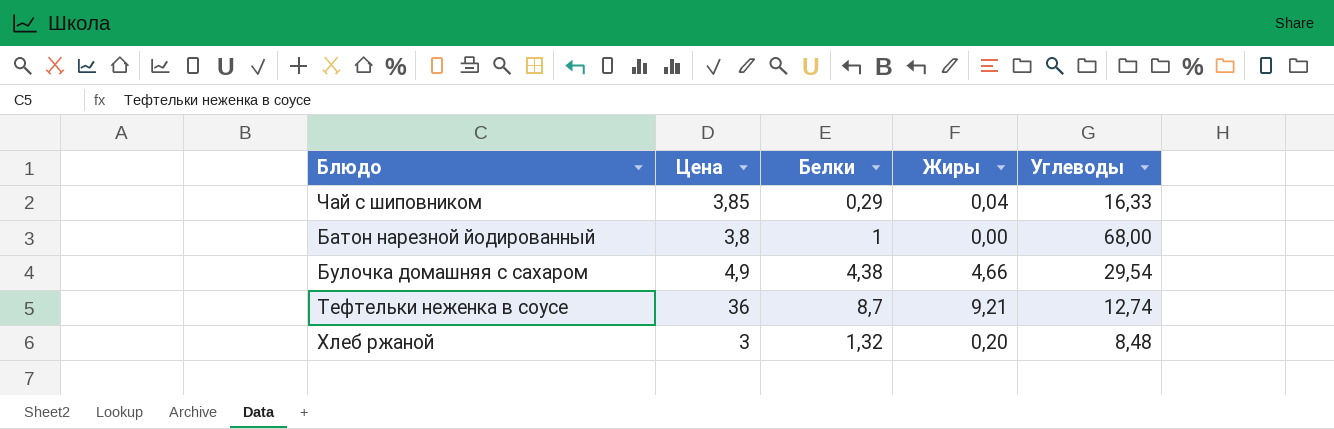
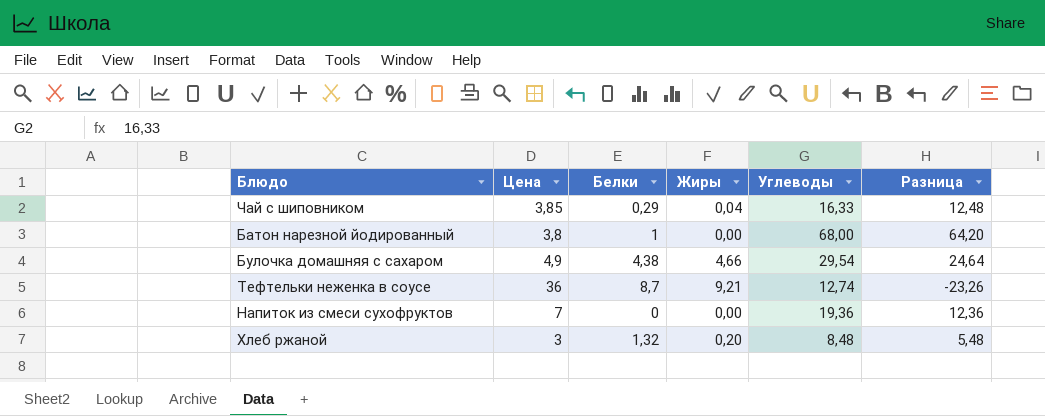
column Разница | formula: none -> [Углеводы] - [Цена]
row Напиток из смеси сухофруктов: none -> 7 | 0 | 0,00 | 19,36 | 12,36

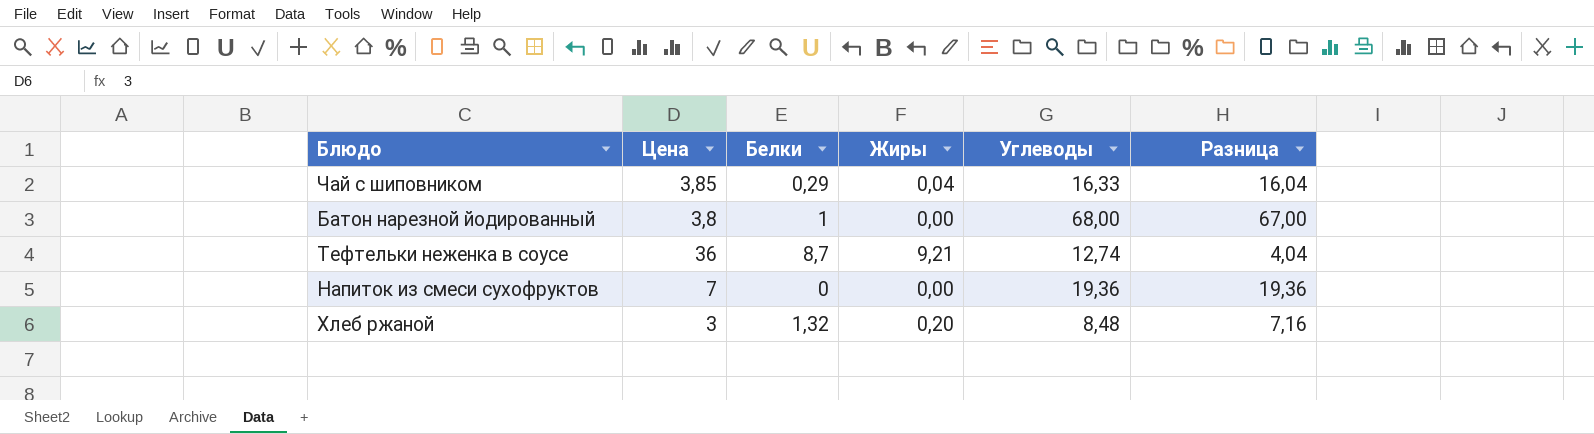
column Разница | formula: [Углеводы] - [Цена] -> [Углеводы] - [Белки]
row Булочка домашняя с сахаром: 4,9 | 4,38 | 4,66 | 29,54 | 24,64 -> none

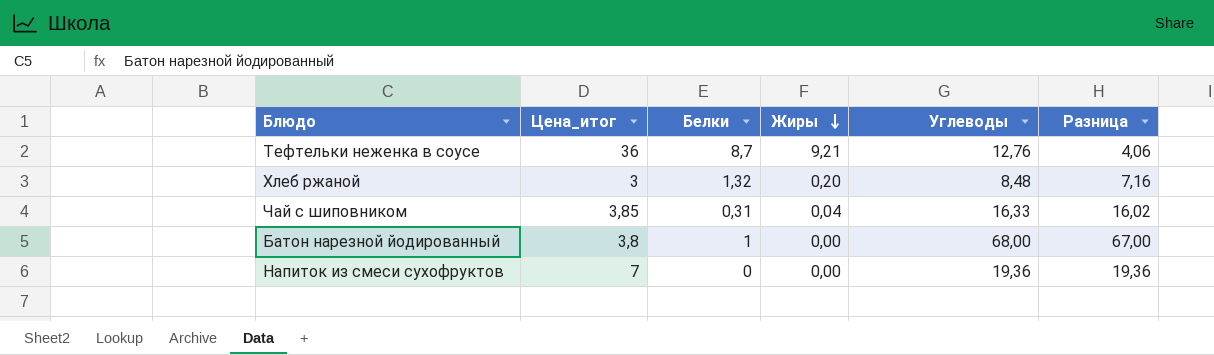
row order: none -> Жиры descending
column name: Цена -> Цена_итог
Тефтельки неженка в соусе | Углеводы: 12,74 -> 12,76
Тефтельки неженка в соусе | Разница: 4,04 -> 4,06
Чай с шиповником | Белки: 0,29 -> 0,31
Чай с шиповником | Разница: 16,04 -> 16,02

